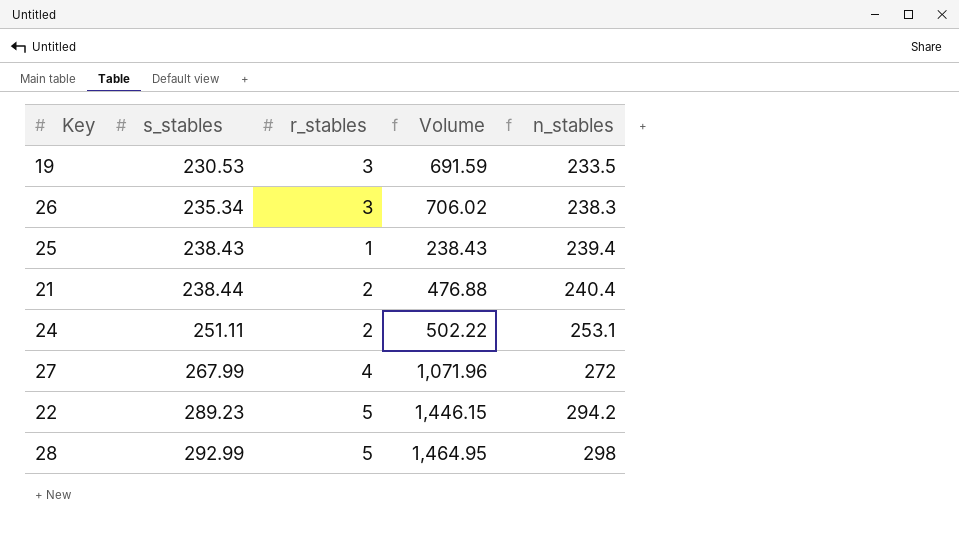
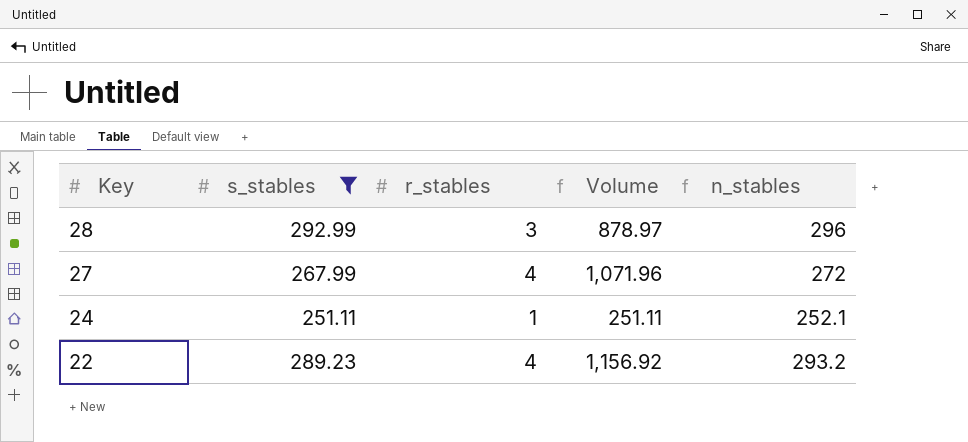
filter: none -> s_stables >= 251.11
row order: s_stables ascending -> Key descending
28 | r_stables: 5 -> 3
28 | Volume: 1,464.95 -> 878.97
28 | n_stables: 298 -> 296
24 | r_stables: 2 -> 1
24 | Volume: 502.22 -> 251.11
24 | n_stables: 253.1 -> 252.1
22 | r_stables: 5 -> 4
22 | Volume: 1,446.15 -> 1,156.92
22 | n_stables: 294.2 -> 293.2

